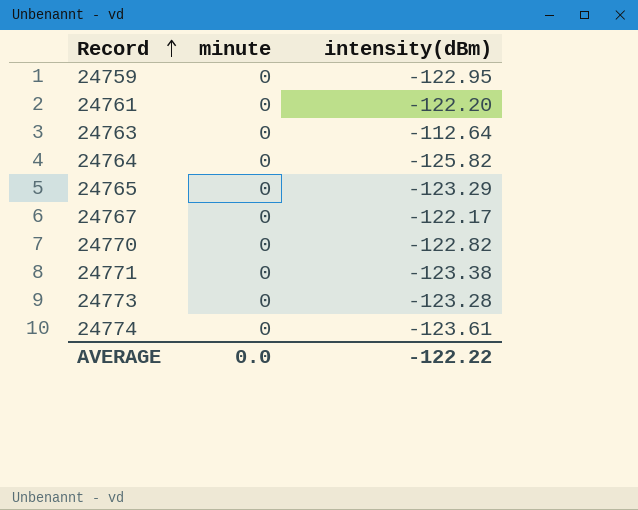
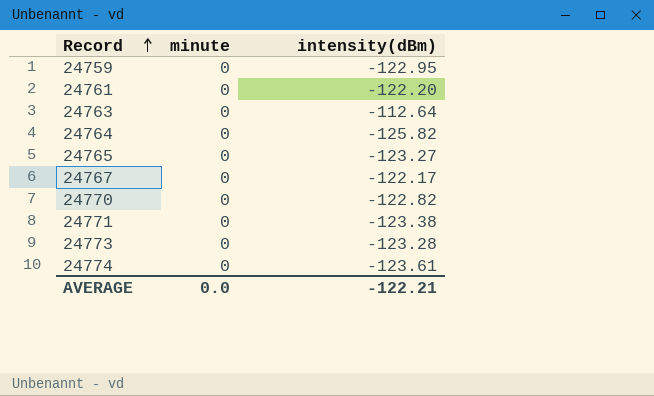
24765 | intensity(dBm): -123.29 -> -123.27
AVERAGE | intensity(dBm): -122.22 -> -122.21

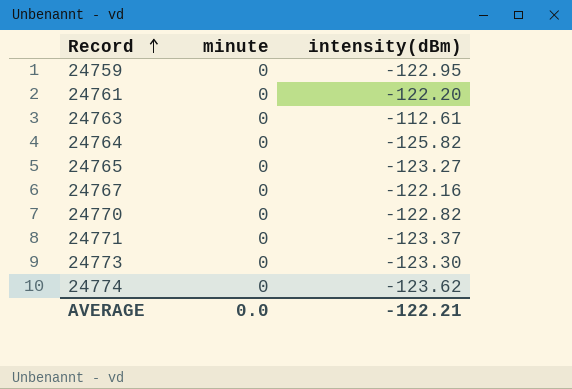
24763 | intensity(dBm): -112.64 -> -112.61
24767 | intensity(dBm): -122.17 -> -122.16
24771 | intensity(dBm): -123.38 -> -123.37
24773 | intensity(dBm): -123.28 -> -123.30
24774 | intensity(dBm): -123.61 -> -123.62

